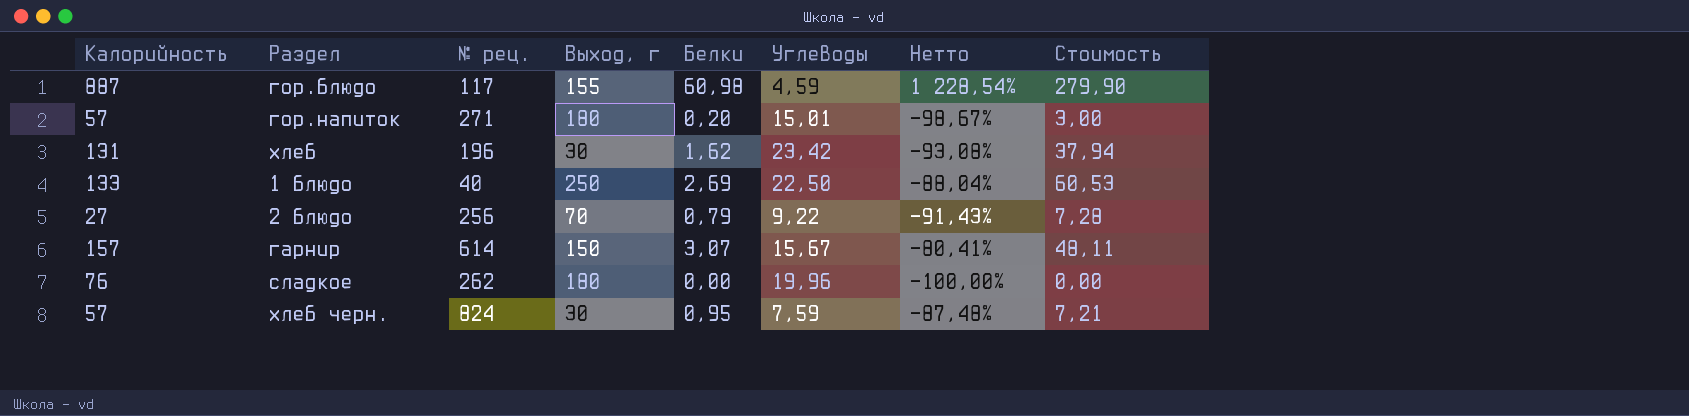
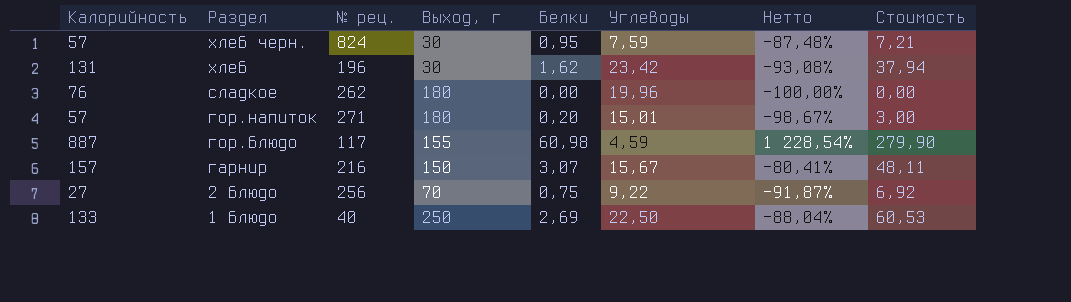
row order: none -> Раздел descending
гарнир | № рец.: 614 -> 216
2 блюдо | Белки: 0,79 -> 0,75
2 блюдо | Нетто: -91,43% -> -91,87%
2 блюдо | Стоимость: 7,28 -> 6,92

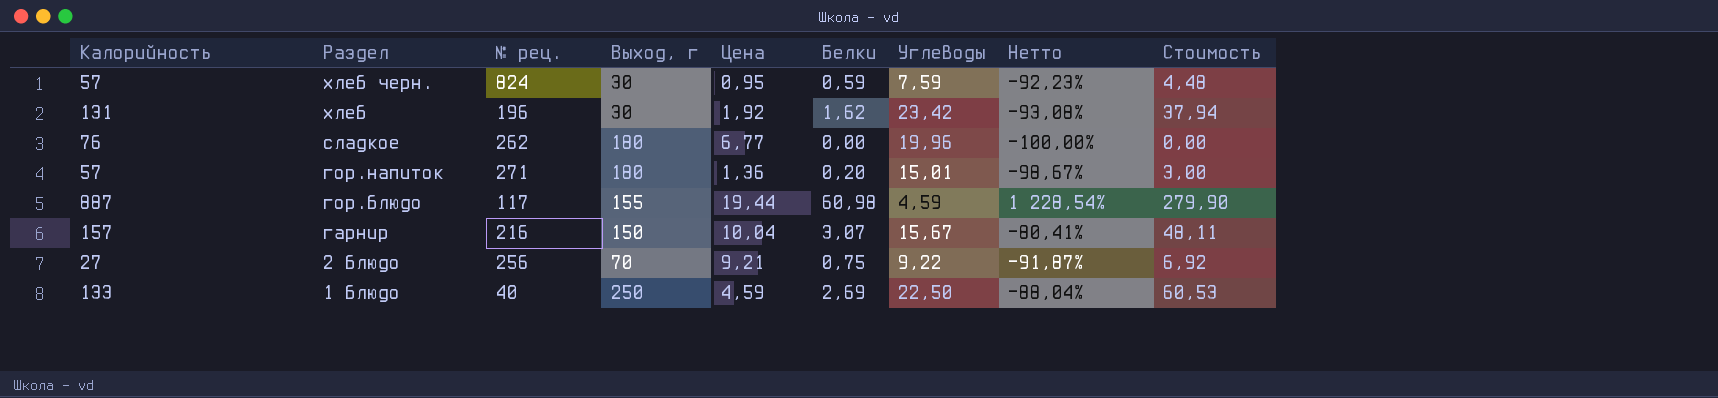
column Цена | position: none -> 5
хлеб черн. | Белки: 0,95 -> 0,59
хлеб черн. | Нетто: -87,48% -> -92,23%
хлеб черн. | Стоимость: 7,21 -> 4,48

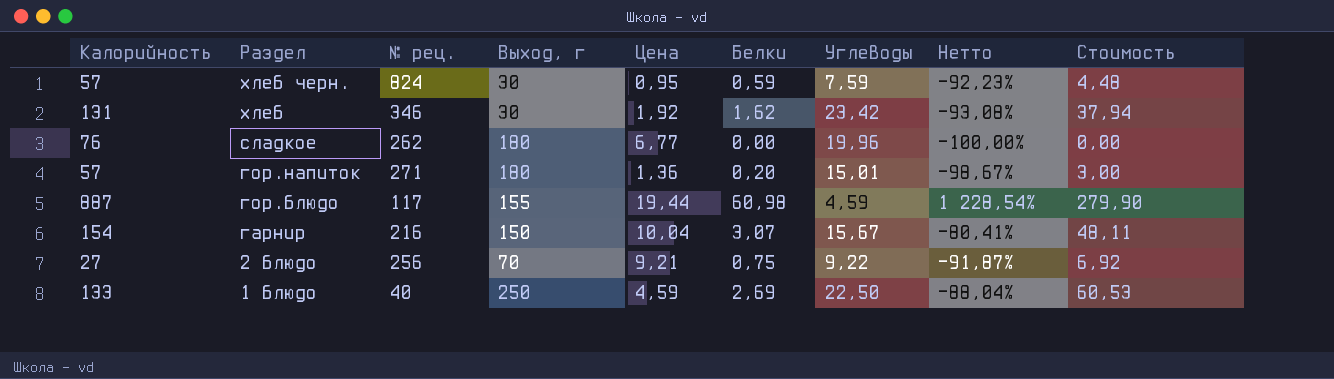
хлеб | № рец.: 196 -> 346
гарнир | Калорийность: 157 -> 154

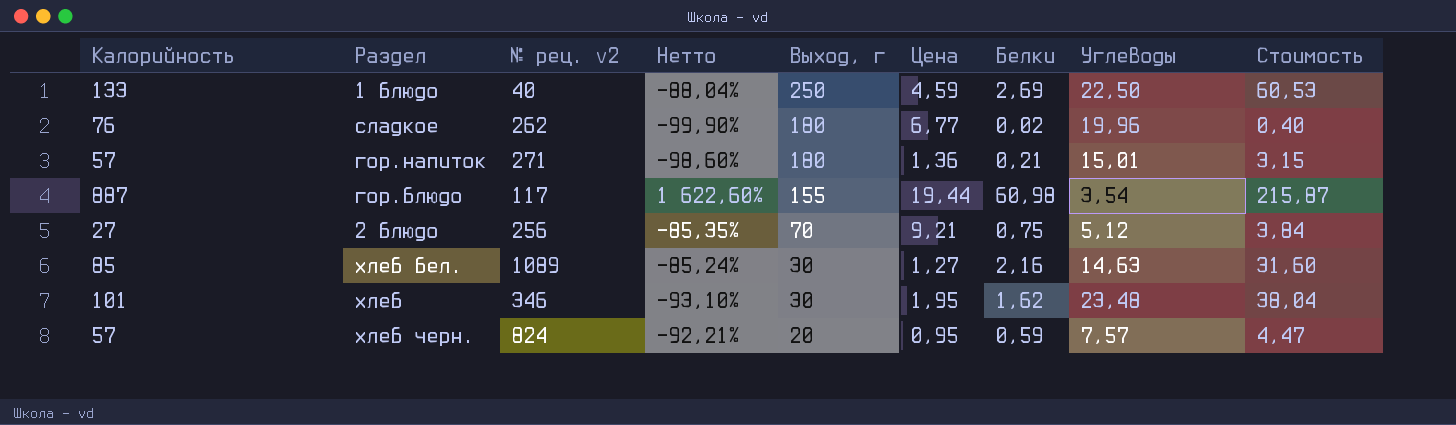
row order: Раздел descending -> Выход, г descending
column name: № рец. -> № рец. v2
column Нетто | position: 8 -> 4
row гарнир: 154 | 216 | 150 | 10,04 | 3,07 | 15,67 | -80,41% | 48,11 -> none
сладкое | Нетто: -100,00% -> -99,90%
сладкое | Белки: 0,00 -> 0,02
сладкое | Стоимость: 0,00 -> 0,40
гор.напиток | Нетто: -98,67% -> -98,60%
гор.напиток | Белки: 0,20 -> 0,21
гор.напиток | Стоимость: 3,00 -> 3,15
гор.блюдо | Нетто: 1 228,54% -> 1 622,60%
гор.блюдо | Углеводы: 4,59 -> 3,54
гор.блюдо | Стоимость: 279,90 -> 215,87
2 блюдо | Нетто: -91,87% -> -85,35%
2 блюдо | Углеводы: 9,22 -> 5,12
2 блюдо | Стоимость: 6,92 -> 3,84
row хлеб бел.: none -> 85 | 1089 | -85,24% | 30 | 1,27 | 2,16 | 14,63 | 31,60
хлеб | Калорийность: 131 -> 101
хлеб | Нетто: -93,08% -> -93,10%
хлеб | Цена: 1,92 -> 1,95
хлеб | Углеводы: 23,42 -> 23,48
хлеб | Стоимость: 37,94 -> 38,04
хлеб черн. | Нетто: -92,23% -> -92,21%
хлеб черн. | Выход, г: 30 -> 20
хлеб черн. | Углеводы: 7,59 -> 7,57
хлеб черн. | Стоимость: 4,48 -> 4,47

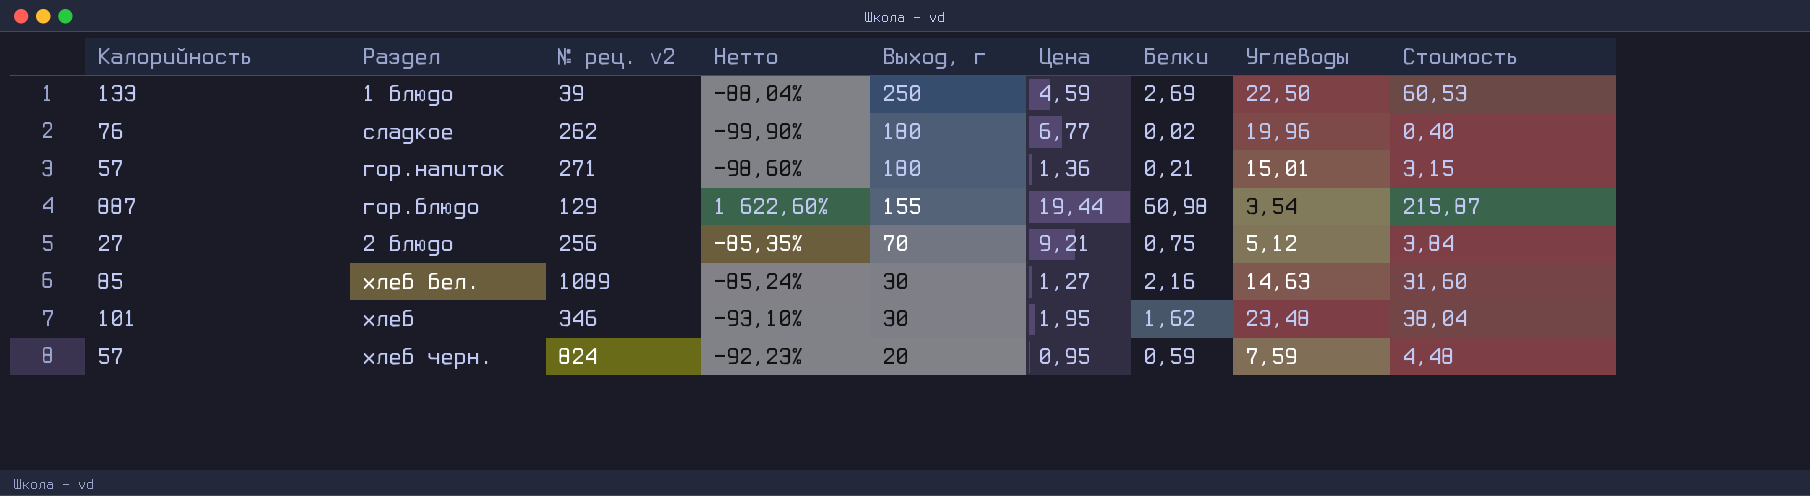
1 блюдо | № рец. v2: 40 -> 39
гор.блюдо | № рец. v2: 117 -> 129
хлеб черн. | Нетто: -92,21% -> -92,23%
хлеб черн. | Углеводы: 7,57 -> 7,59
хлеб черн. | Стоимость: 4,47 -> 4,48

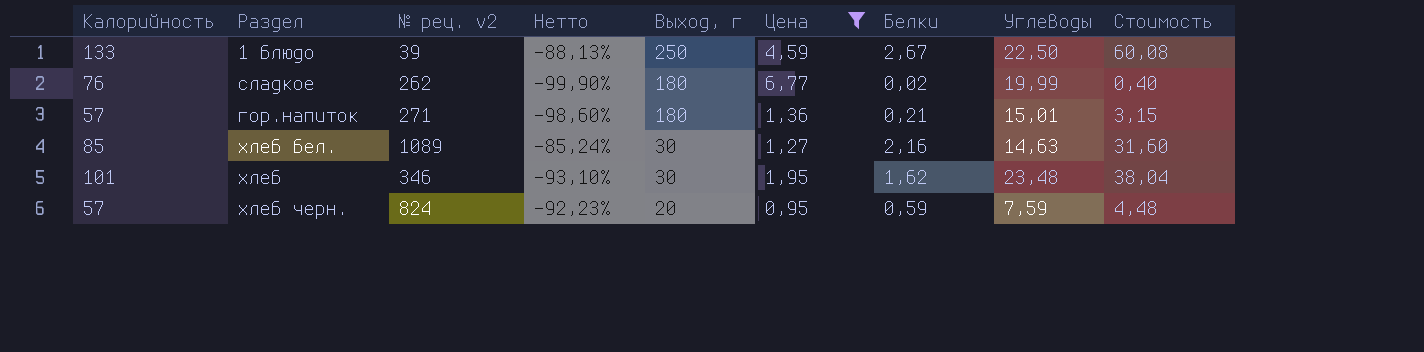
filter: none -> Цена <= 6,77
1 блюдо | Нетто: -88,04% -> -88,13%
1 блюдо | Белки: 2,69 -> 2,67
1 блюдо | Стоимость: 60,53 -> 60,08
сладкое | Углеводы: 19,96 -> 19,99

